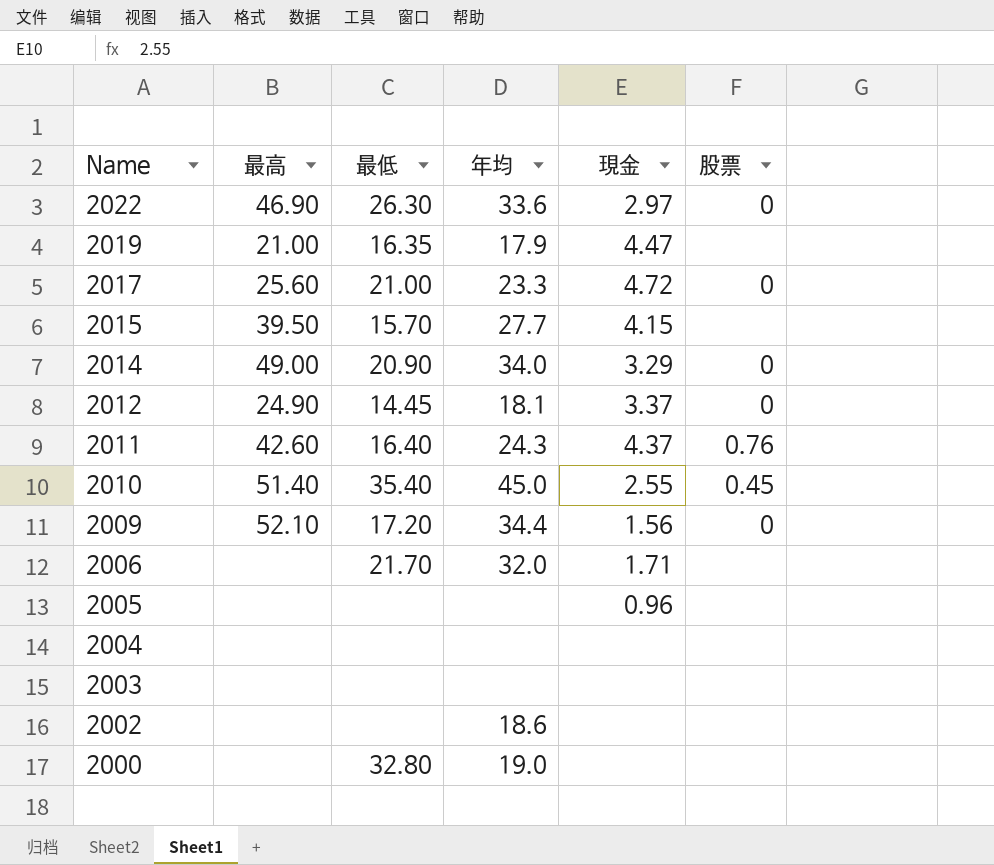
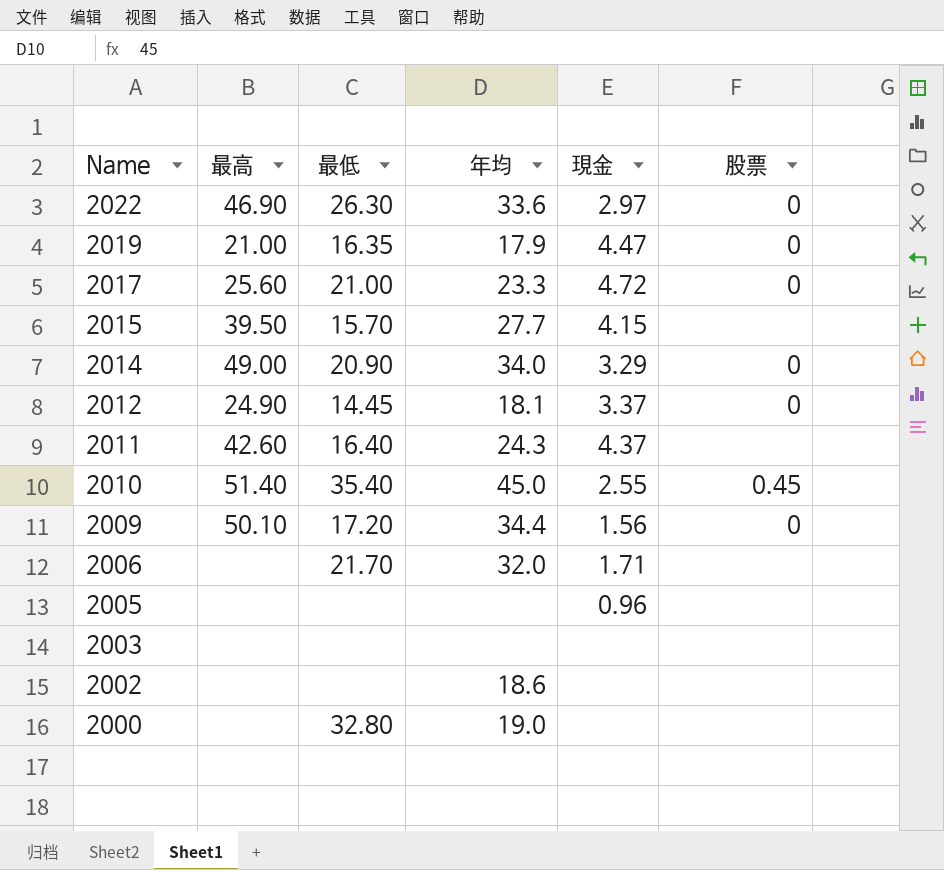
row 2004: none | none | none | none | none -> none
2019 | 股票: none -> 0
2011 | 股票: 0.76 -> none
2009 | 最高: 52.10 -> 50.10

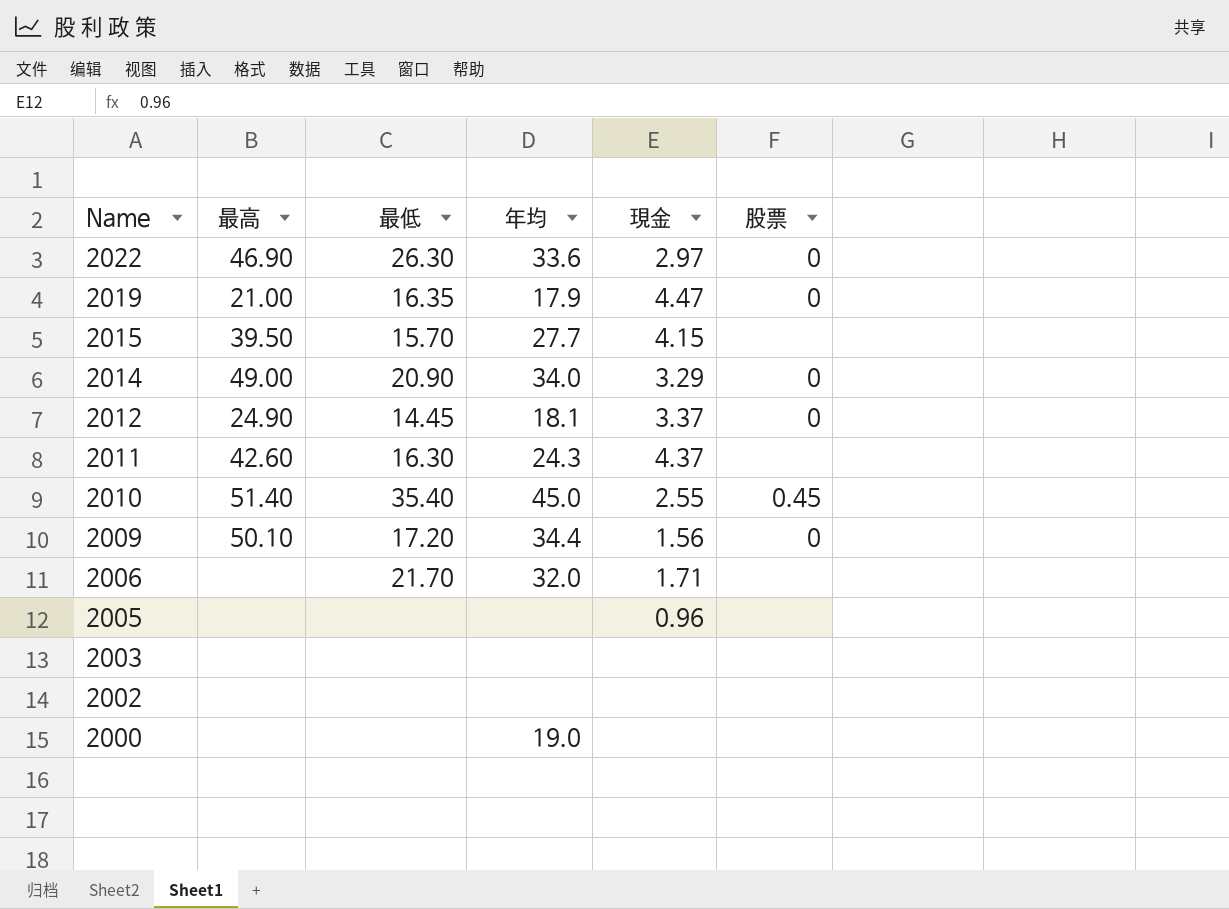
row 2017: 25.60 | 21.00 | 23.3 | 4.72 | 0 -> none
2011 | 最低: 16.40 -> 16.30
2002 | 年均: 18.6 -> none
2000 | 最低: 32.80 -> none

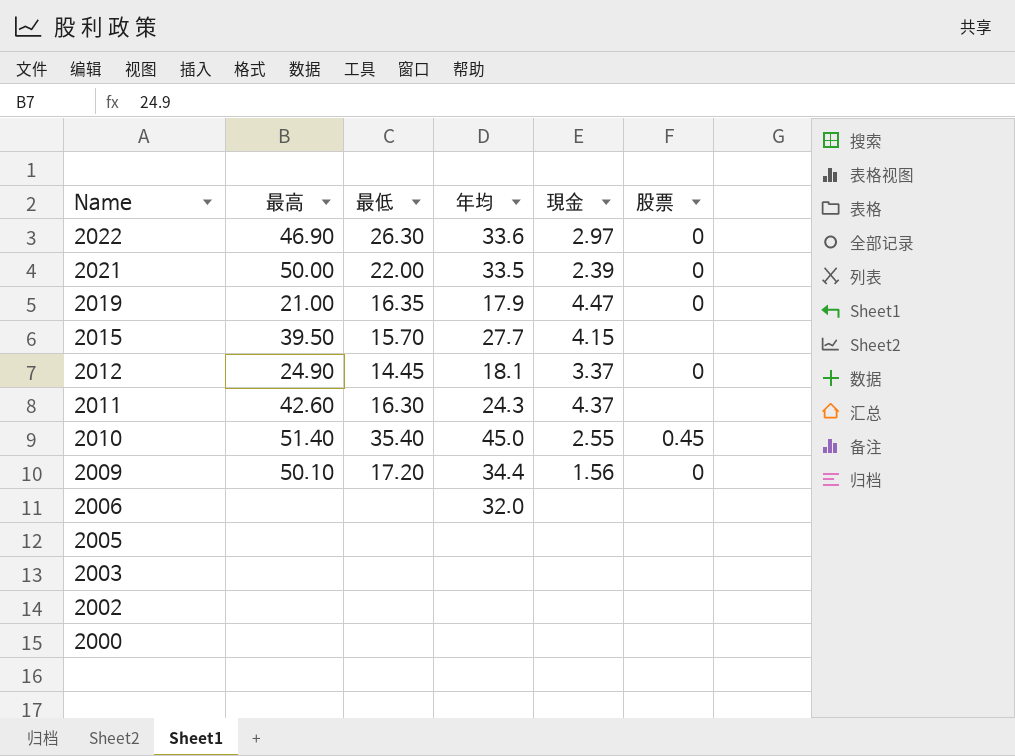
row 2014: 49.00 | 20.90 | 34.0 | 3.29 | 0 -> none
row 2021: none -> 50.00 | 22.00 | 33.5 | 2.39 | 0
2006 | 最低: 21.70 -> none
2006 | 現金: 1.71 -> none
2005 | 現金: 0.96 -> none
2000 | 年均: 19.0 -> none

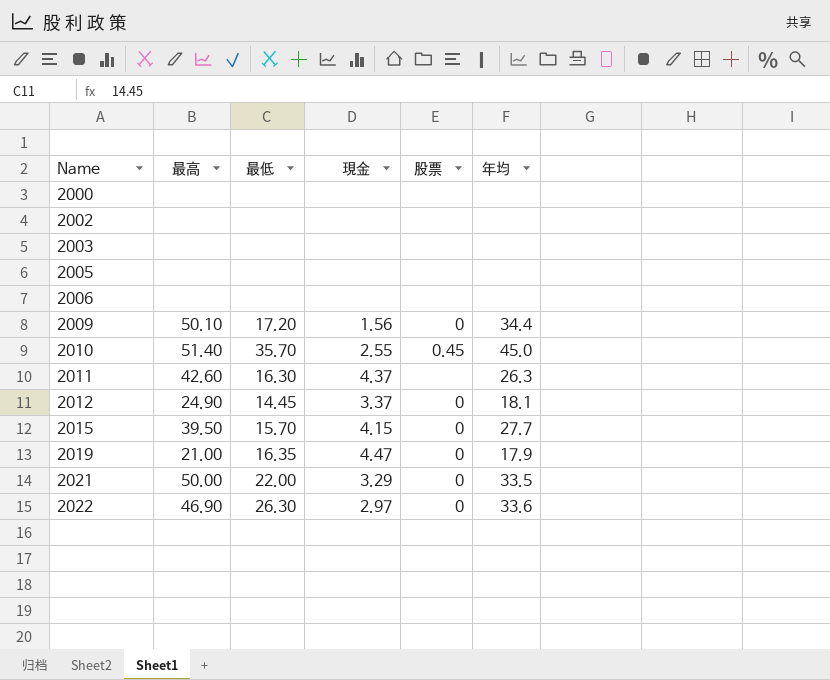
row order: Name descending -> Name ascending
column 年均 | position: 4 -> 6
2006 | 年均: 32.0 -> none
2010 | 最低: 35.40 -> 35.70
2011 | 年均: 24.3 -> 26.3
2015 | 股票: none -> 0
2021 | 現金: 2.39 -> 3.29

